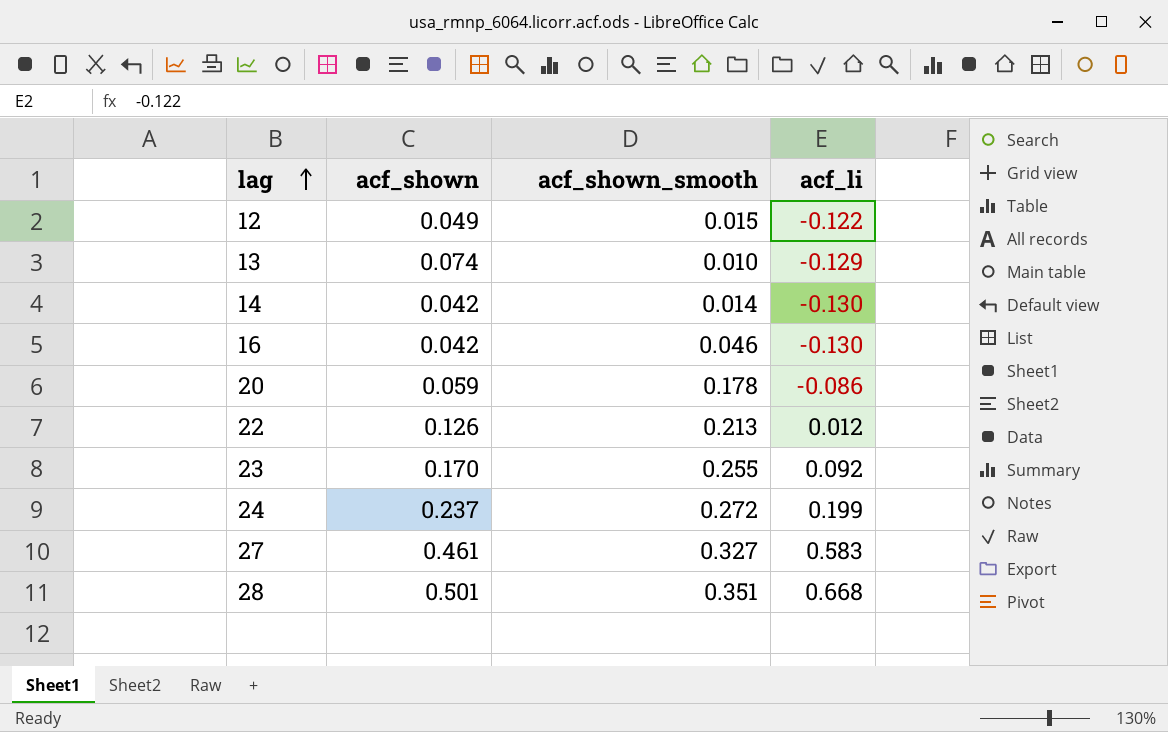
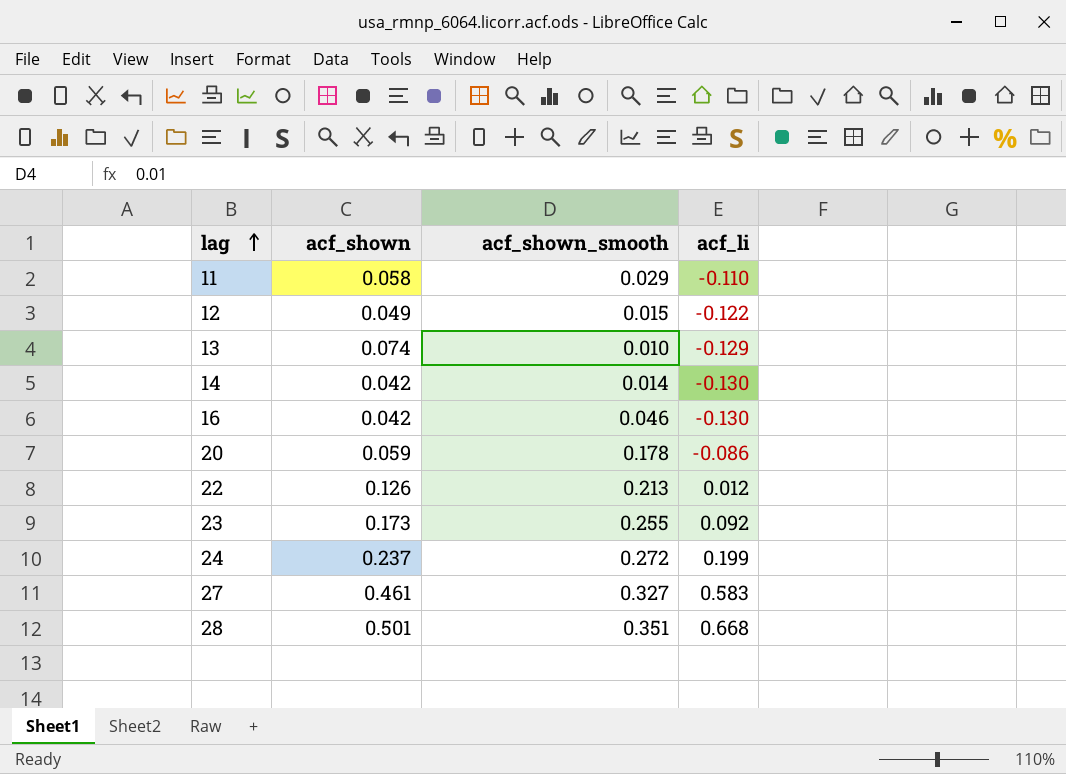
row 11: none -> 0.058 | 0.029 | -0.110
23 | acf_shown: 0.170 -> 0.173

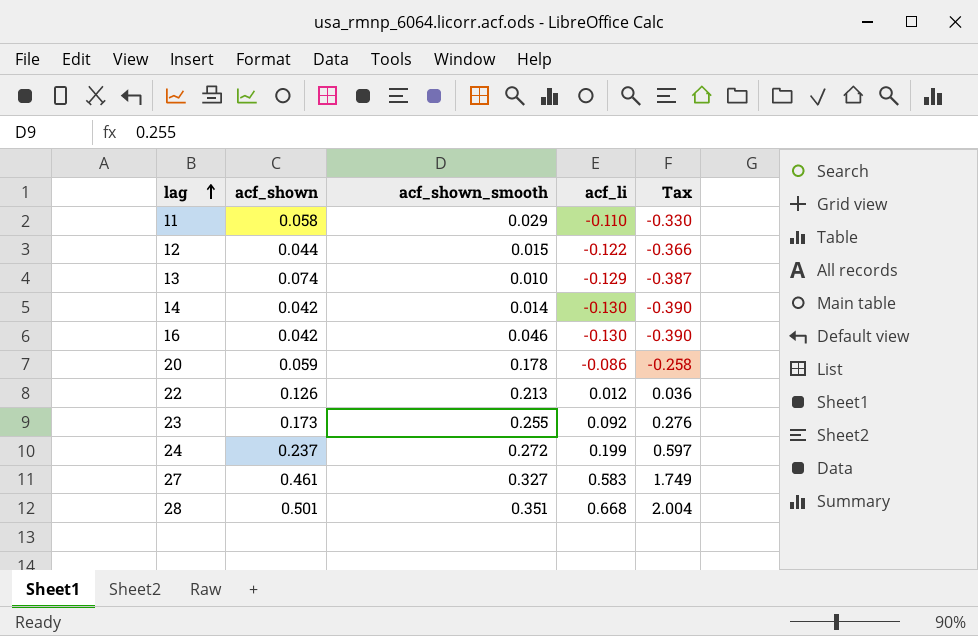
column Tax | formula: none -> [acf_li] * 3
12 | acf_shown: 0.049 -> 0.044

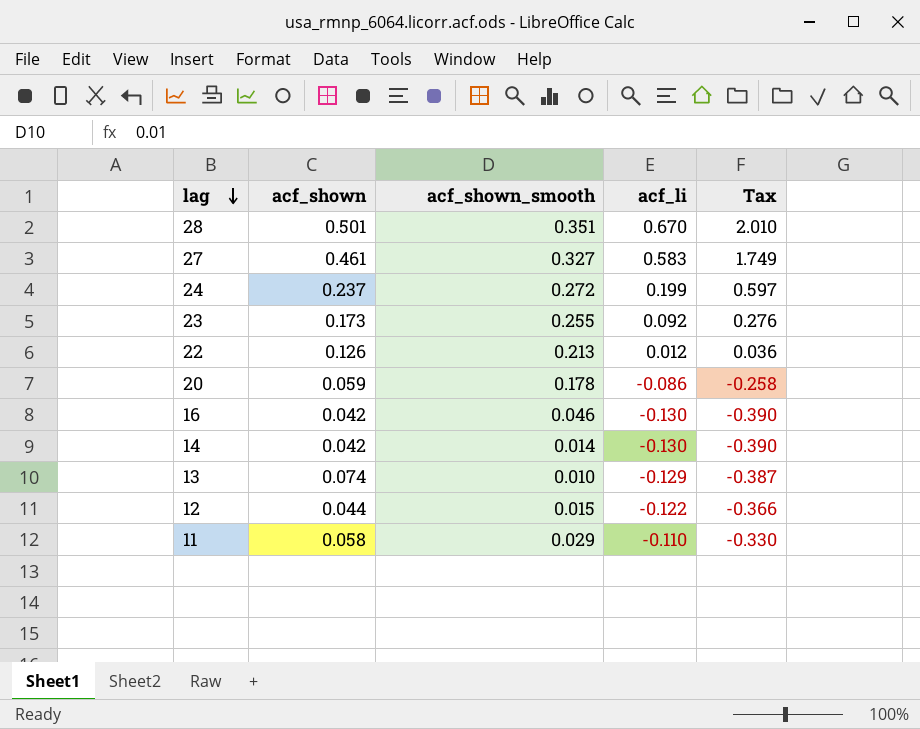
row order: lag ascending -> lag descending
28 | acf_li: 0.668 -> 0.670
28 | Tax: 2.004 -> 2.010

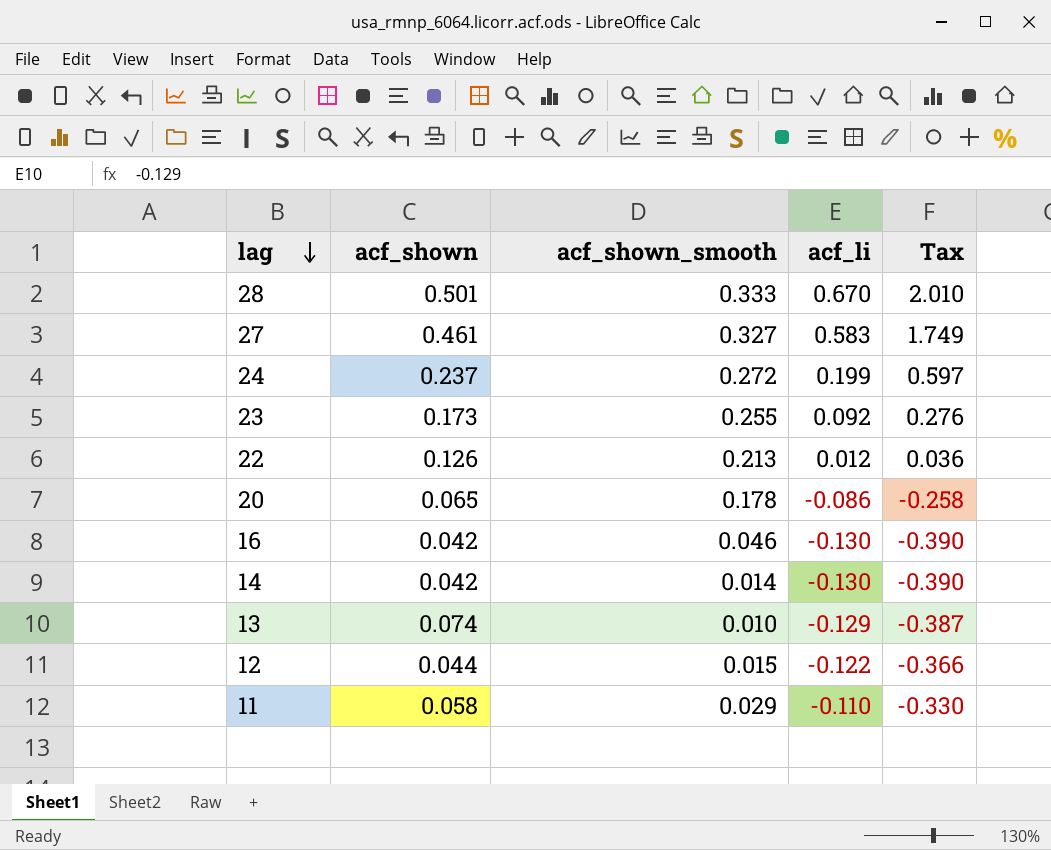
28 | acf_shown_smooth: 0.351 -> 0.333
20 | acf_shown: 0.059 -> 0.065

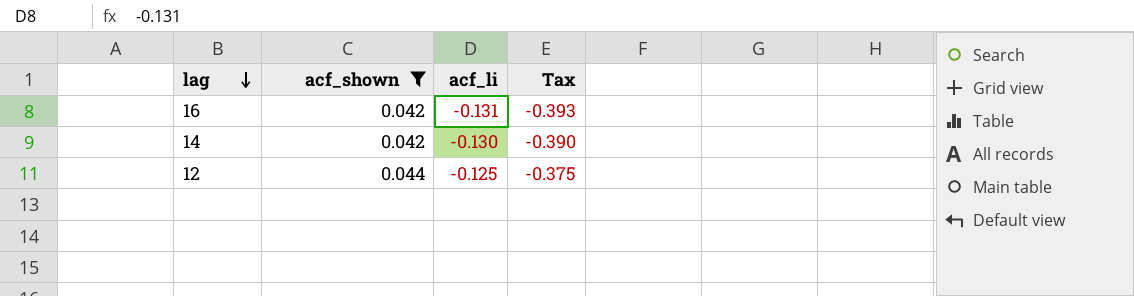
filter: none -> acf_shown <= 0.044
column acf_shown_smooth | position: 3 -> none
16 | acf_li: -0.130 -> -0.131
16 | Tax: -0.390 -> -0.393
12 | acf_li: -0.122 -> -0.125
12 | Tax: -0.366 -> -0.375

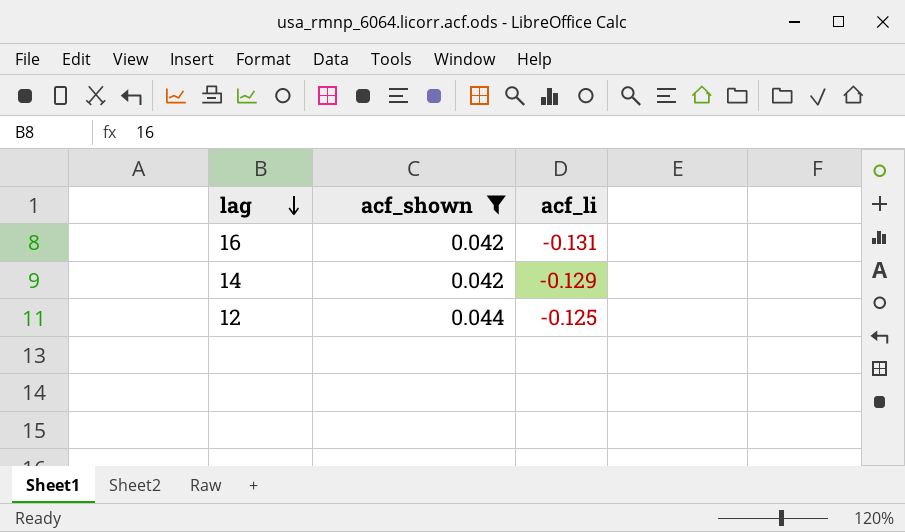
column Tax | formula: [acf_li] * 3 -> none
14 | acf_li: -0.130 -> -0.129

